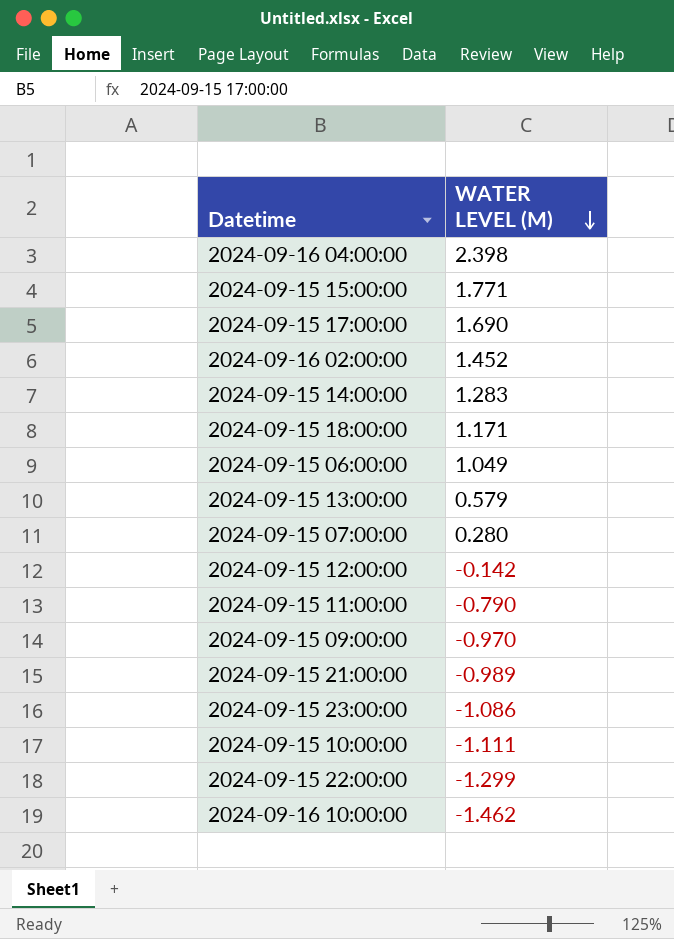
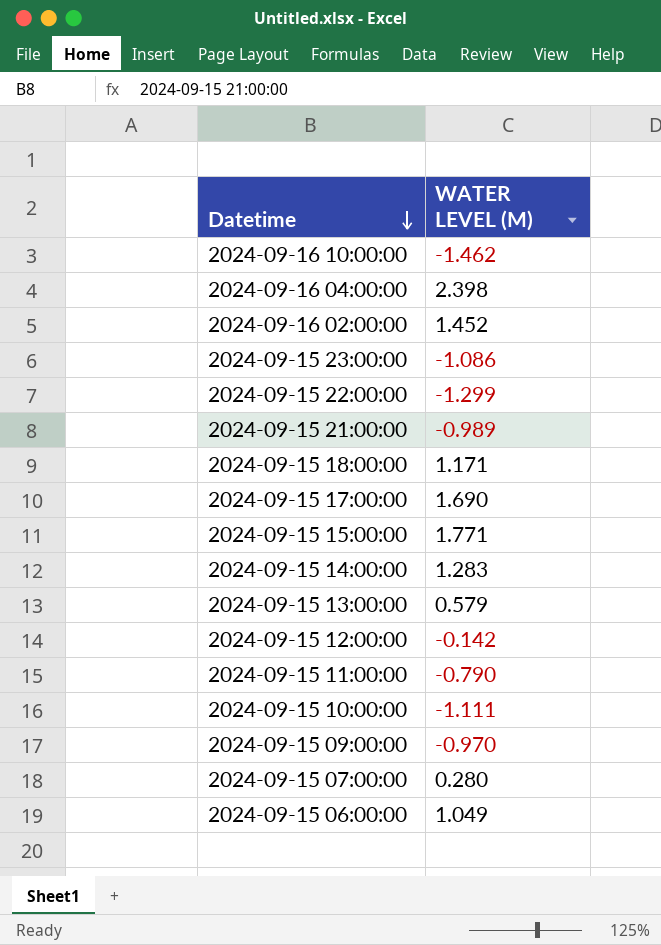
row order: WATER LEVEL (M) descending -> Datetime descending

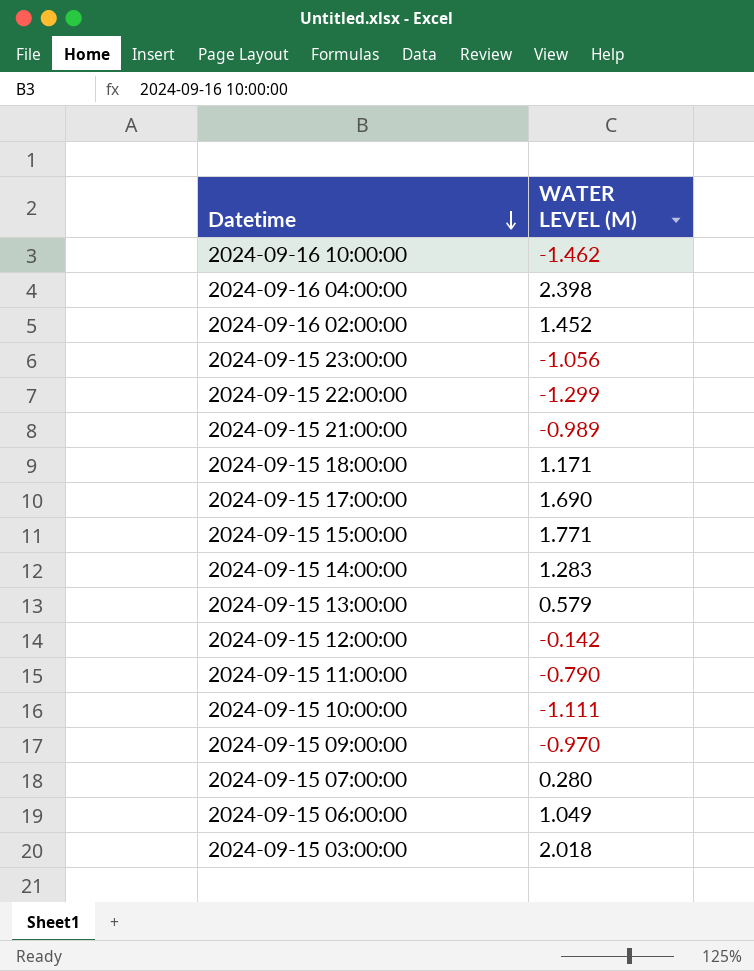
2024-09-15 23:00:00 | WATER LEVEL (M): -1.086 -> -1.056
row 2024-09-15 03:00:00: none -> 2.018

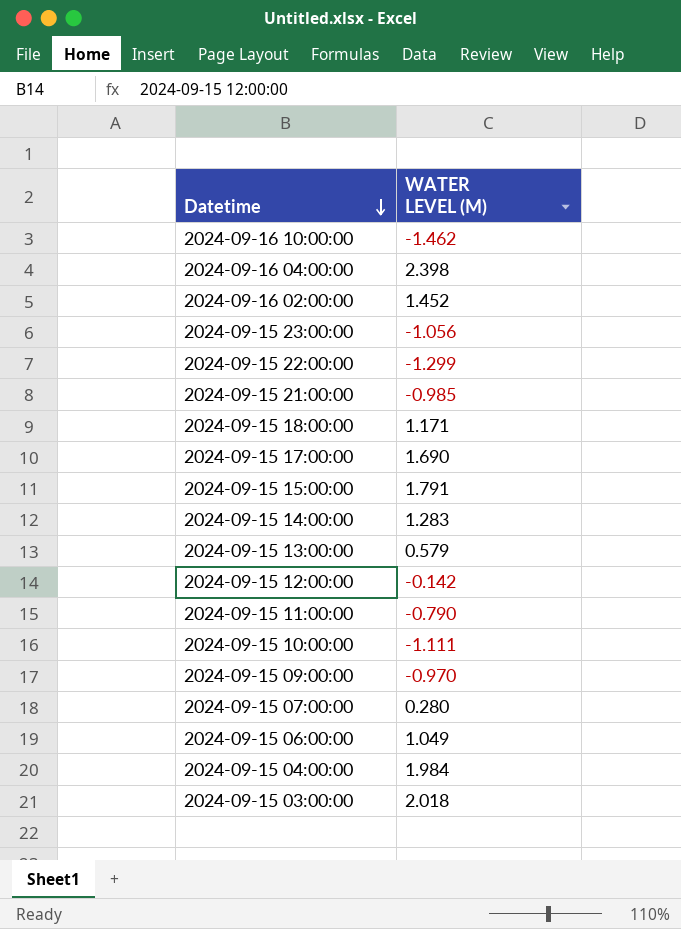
2024-09-15 21:00:00 | WATER LEVEL (M): -0.989 -> -0.985
2024-09-15 15:00:00 | WATER LEVEL (M): 1.771 -> 1.791
row 2024-09-15 04:00:00: none -> 1.984

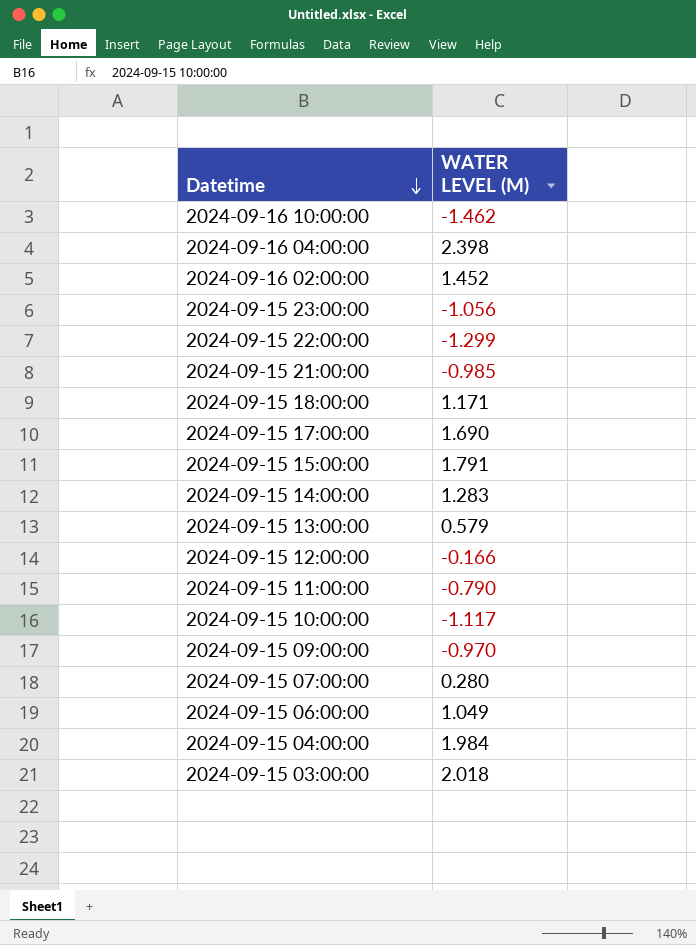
2024-09-15 12:00:00 | WATER LEVEL (M): -0.142 -> -0.166
2024-09-15 10:00:00 | WATER LEVEL (M): -1.111 -> -1.117

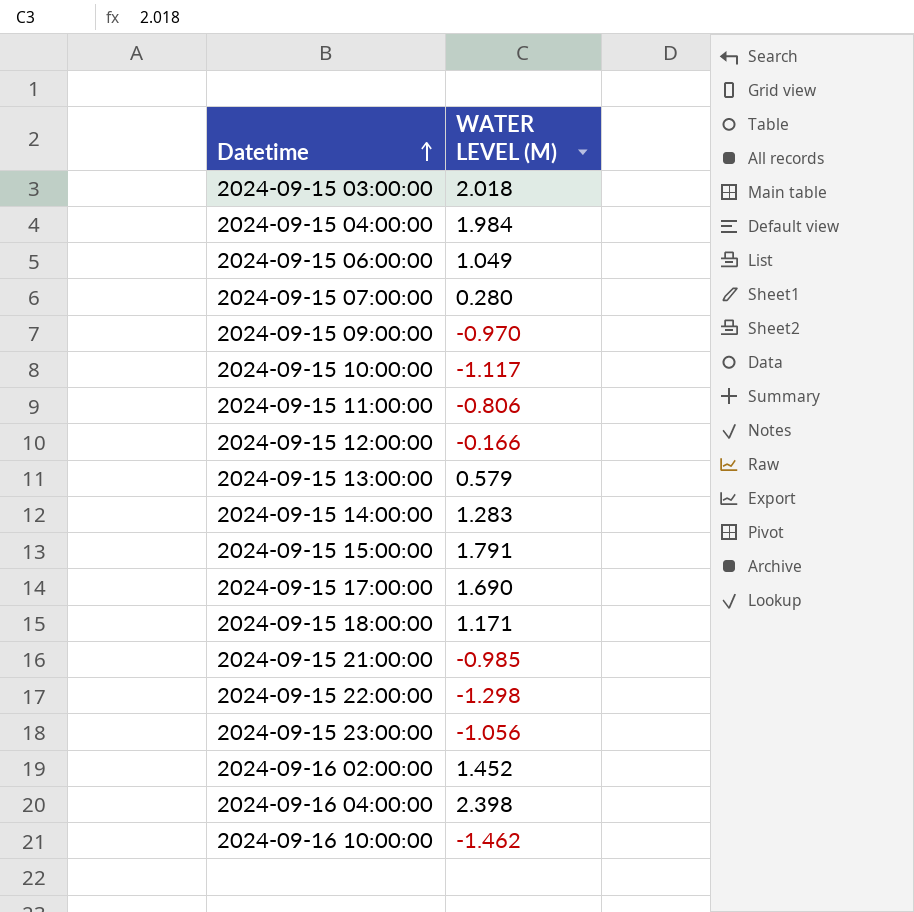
row order: Datetime descending -> Datetime ascending
2024-09-15 11:00:00 | WATER LEVEL (M): -0.790 -> -0.806
2024-09-15 22:00:00 | WATER LEVEL (M): -1.299 -> -1.298

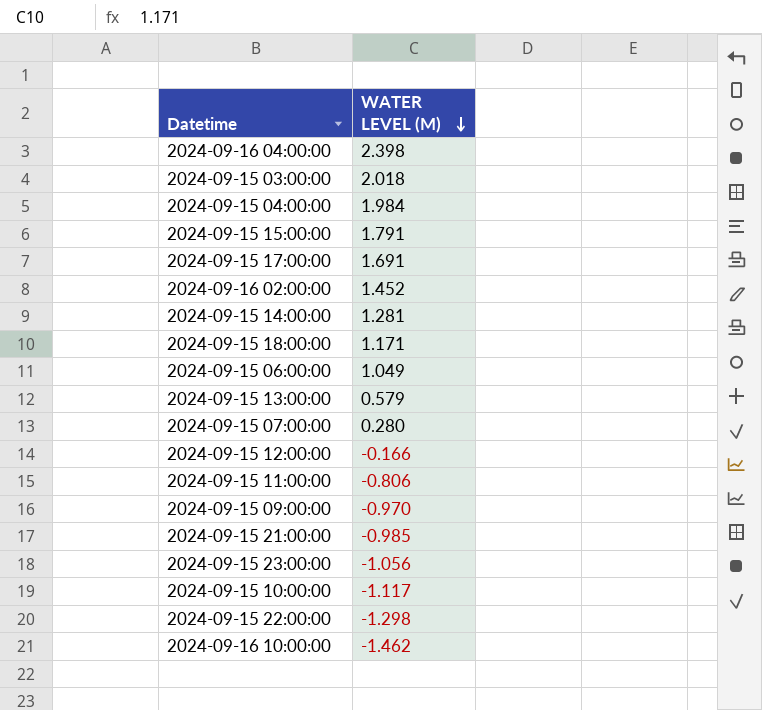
row order: Datetime ascending -> WATER LEVEL (M) descending
2024-09-15 17:00:00 | WATER LEVEL (M): 1.690 -> 1.691
2024-09-15 14:00:00 | WATER LEVEL (M): 1.283 -> 1.281

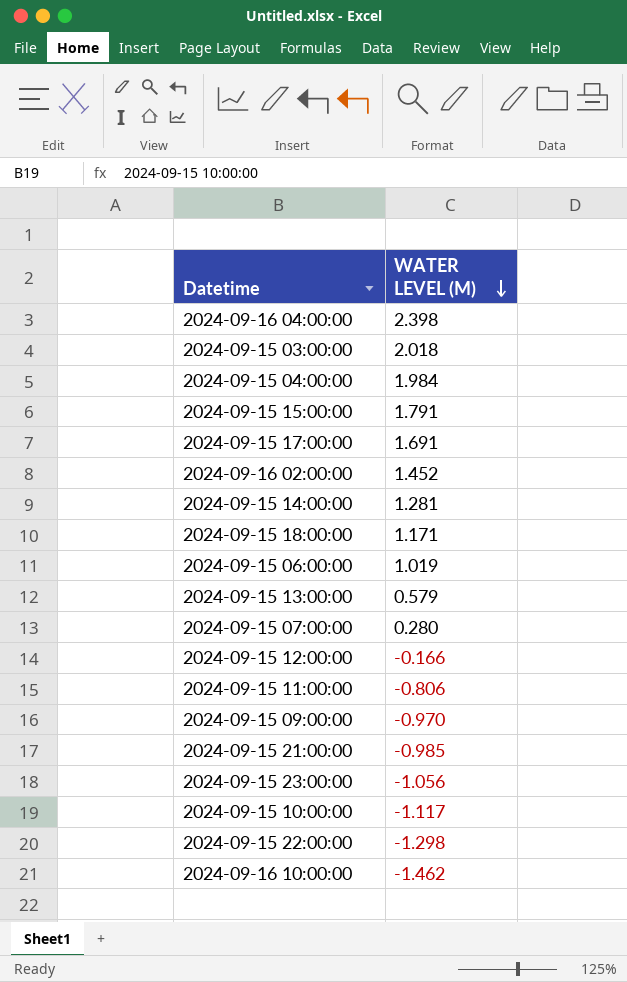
2024-09-15 06:00:00 | WATER LEVEL (M): 1.049 -> 1.019

